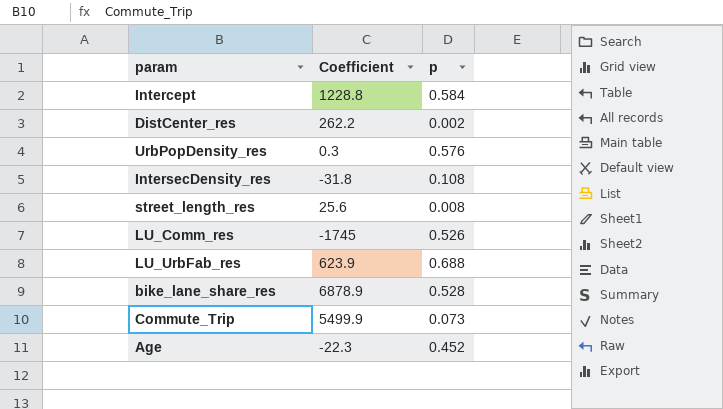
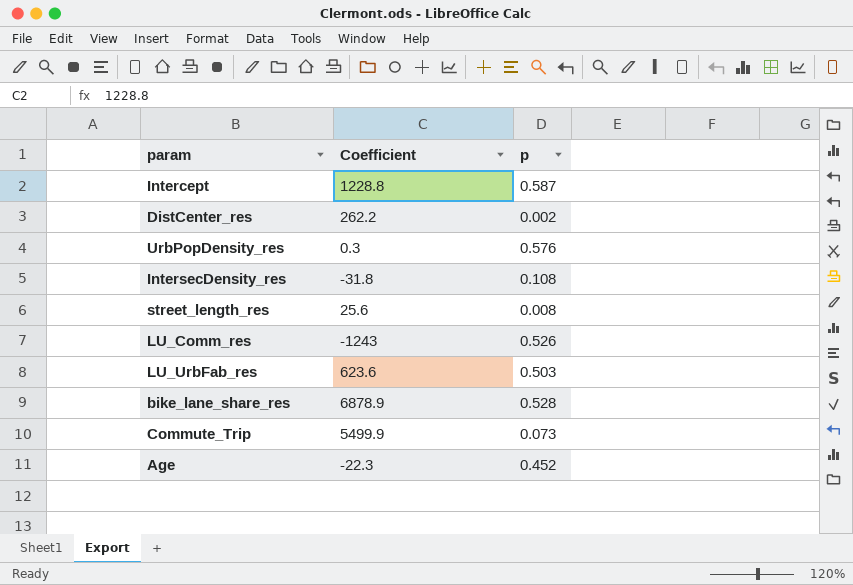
Intercept | p: 0.584 -> 0.587
LU_Comm_res | Coefficient: -1745 -> -1243
LU_UrbFab_res | Coefficient: 623.9 -> 623.6
LU_UrbFab_res | p: 0.688 -> 0.503

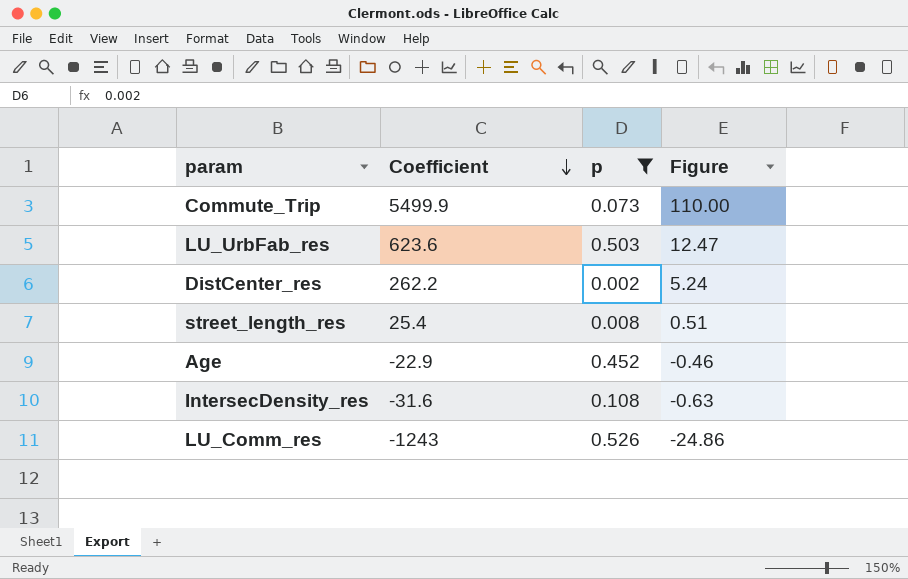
filter: none -> p <= 0.526
row order: none -> Coefficient descending
column Figure | formula: none -> [Coefficient] * 0.02
street_length_res | Coefficient: 25.6 -> 25.4
Age | Coefficient: -22.3 -> -22.9
IntersecDensity_res | Coefficient: -31.8 -> -31.6

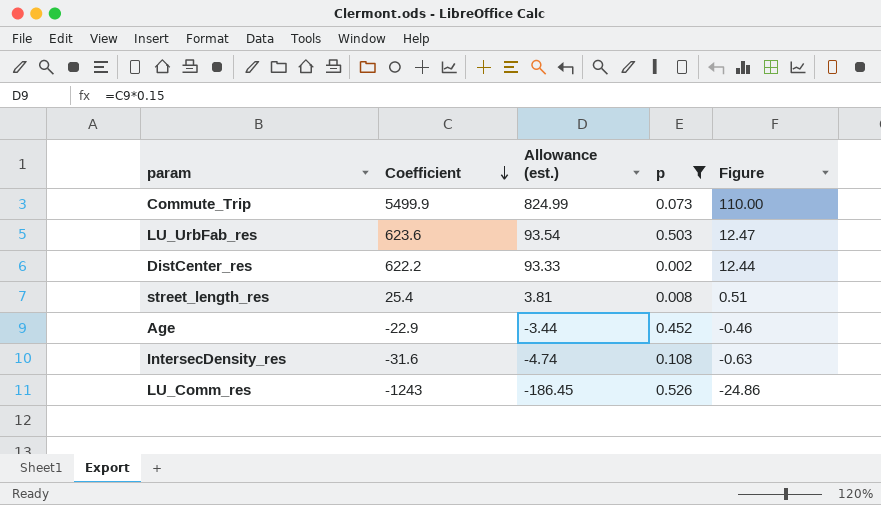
column Allowance (est.) | formula: none -> [Coefficient] * 0.15
DistCenter_res | Coefficient: 262.2 -> 622.2
DistCenter_res | Figure: 5.24 -> 12.44

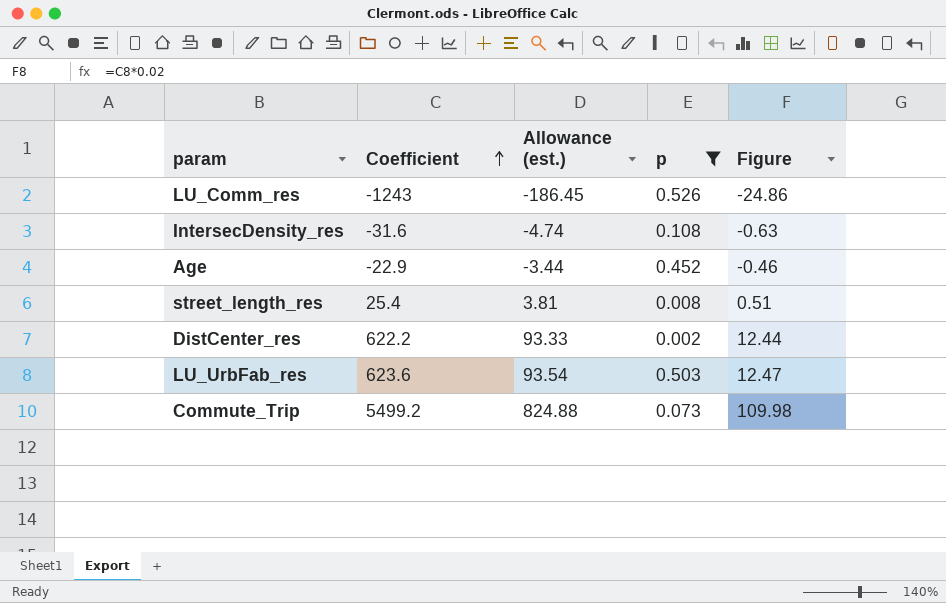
row order: Coefficient descending -> Coefficient ascending
Commute_Trip | Coefficient: 5499.9 -> 5499.2
Commute_Trip | Allowance (est.): 824.99 -> 824.88
Commute_Trip | Figure: 110.00 -> 109.98

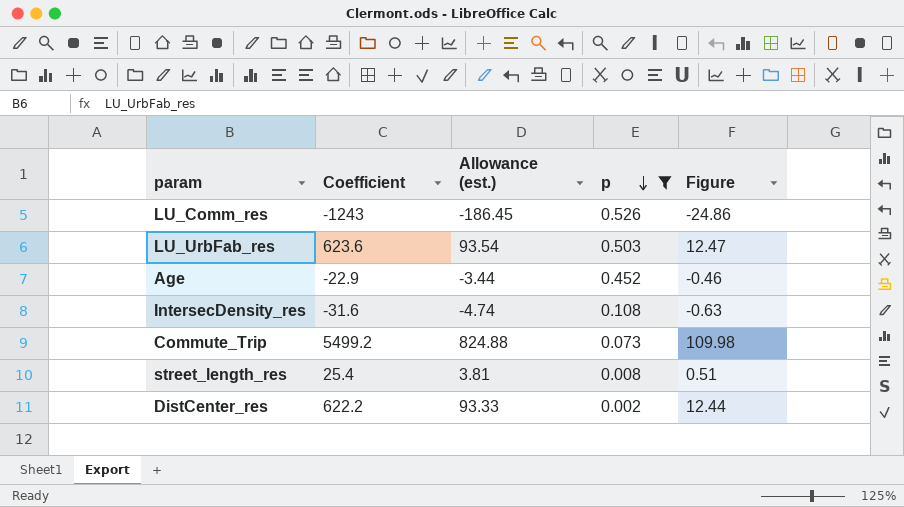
row order: Coefficient ascending -> p descending

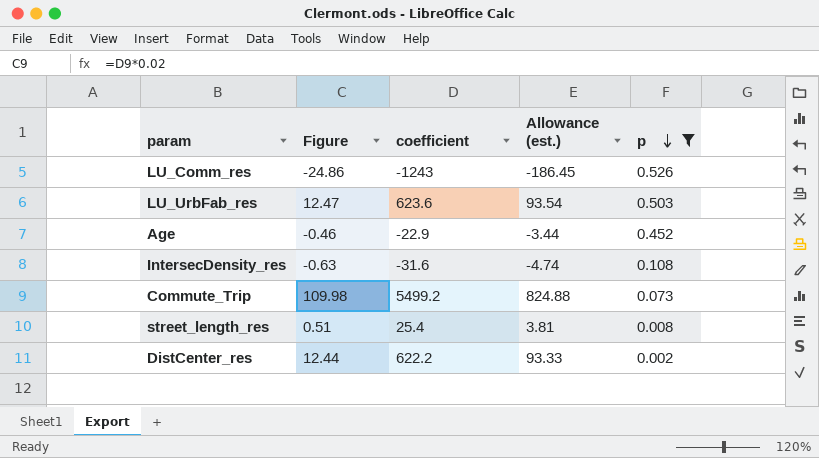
column Figure | position: 5 -> 2
column name: Coefficient -> coefficient

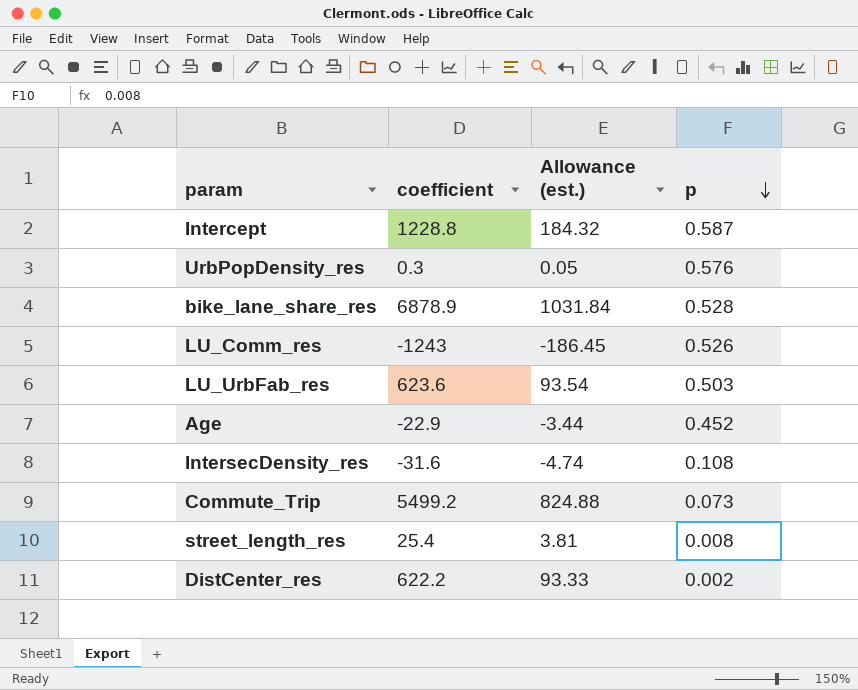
filter: p <= 0.526 -> none
column Figure | formula: [coefficient] * 0.02 -> none

